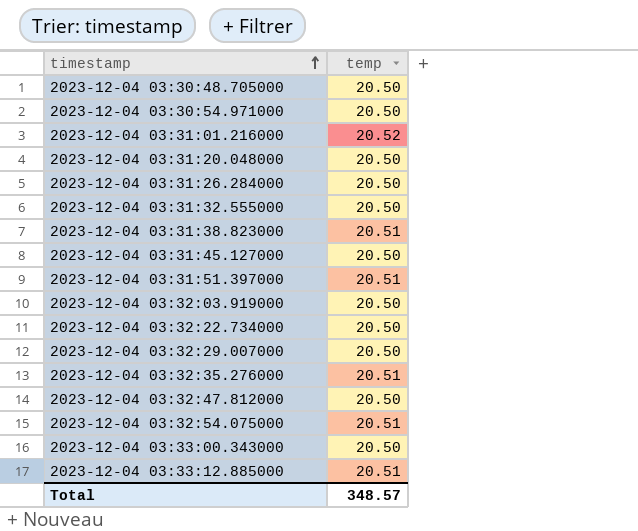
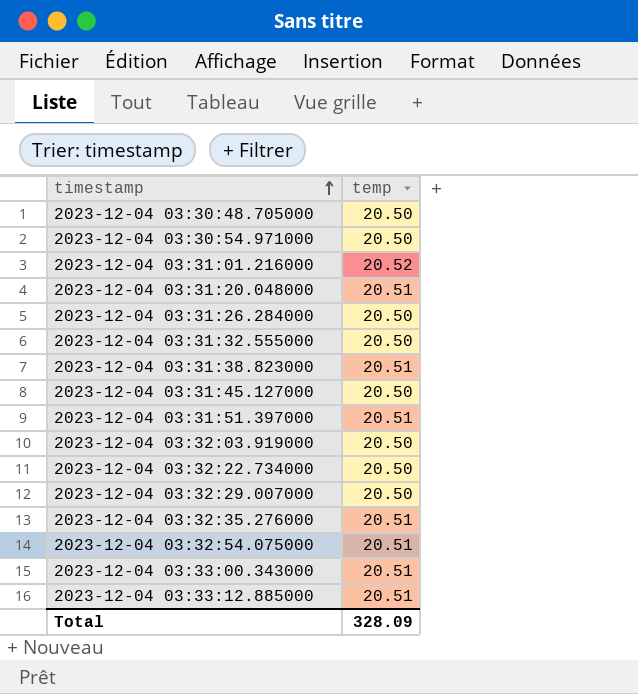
row 2023-12-04 03:32:47.812000: 20.50 -> none
2023-12-04 03:31:20.048000 | temp: 20.50 -> 20.51
2023-12-04 03:33:00.343000 | temp: 20.50 -> 20.51
Total | temp: 348.57 -> 328.09

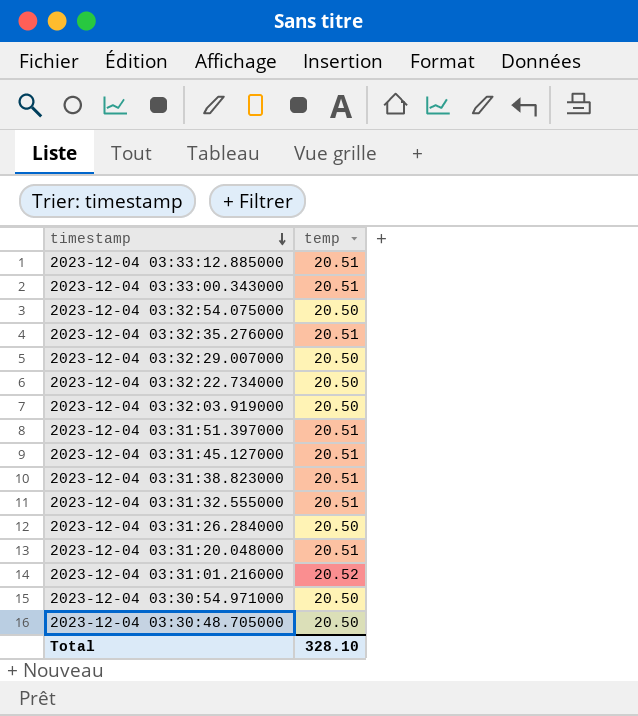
row order: timestamp ascending -> timestamp descending
2023-12-04 03:32:54.075000 | temp: 20.51 -> 20.50
2023-12-04 03:31:45.127000 | temp: 20.50 -> 20.51
2023-12-04 03:31:32.555000 | temp: 20.50 -> 20.51
Total | temp: 328.09 -> 328.10

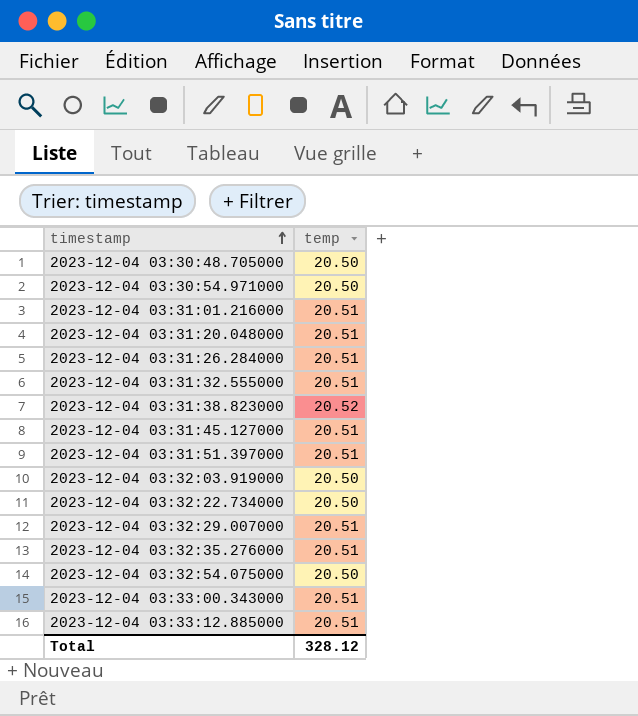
row order: timestamp descending -> timestamp ascending
2023-12-04 03:31:01.216000 | temp: 20.52 -> 20.51
2023-12-04 03:31:26.284000 | temp: 20.50 -> 20.51
2023-12-04 03:31:38.823000 | temp: 20.51 -> 20.52
2023-12-04 03:32:29.007000 | temp: 20.50 -> 20.51
Total | temp: 328.10 -> 328.12

